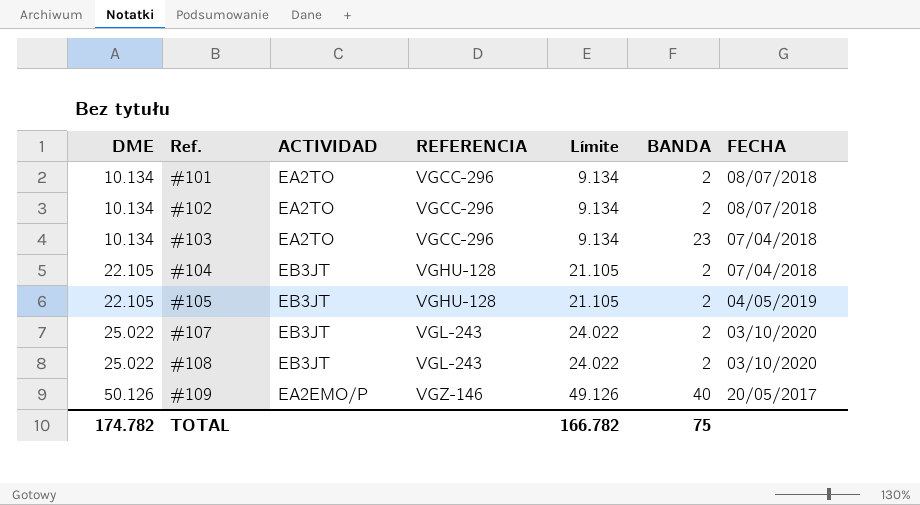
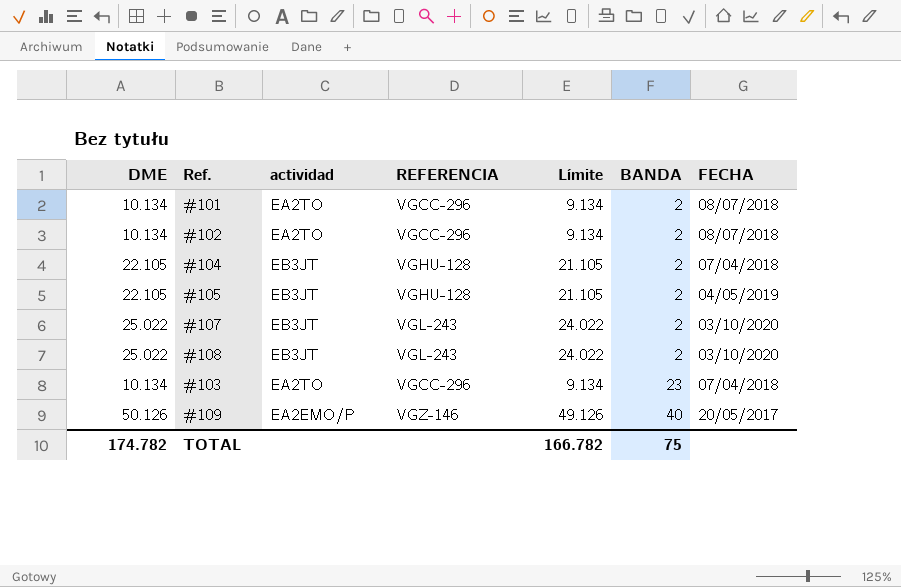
row order: DME ascending -> BANDA ascending
column name: ACTIVIDAD -> actividad

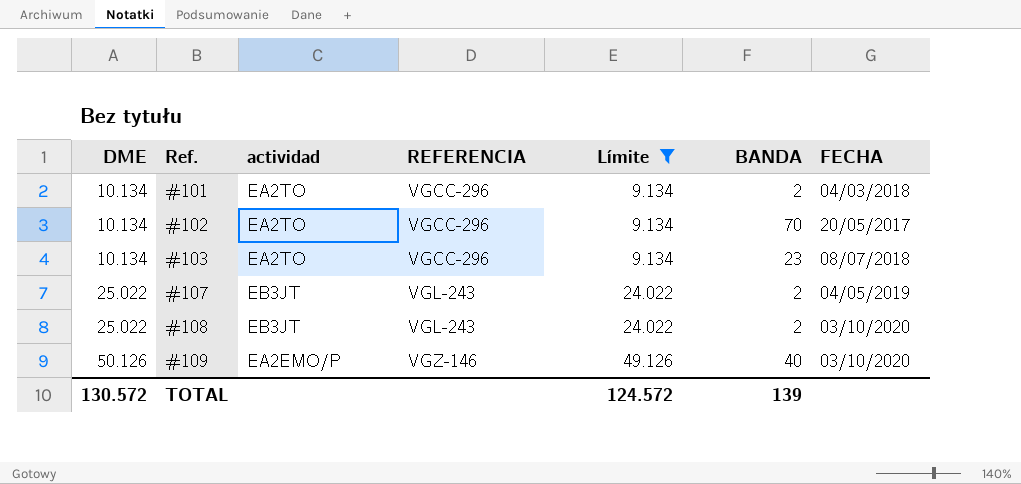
filter: none -> Límite != 21.105
row order: BANDA ascending -> DME ascending
#101 | FECHA: 08/07/2018 -> 04/03/2018
#102 | BANDA: 2 -> 70
#102 | FECHA: 08/07/2018 -> 20/05/2017
#103 | FECHA: 07/04/2018 -> 08/07/2018
#107 | FECHA: 03/10/2020 -> 04/05/2019
#109 | FECHA: 20/05/2017 -> 03/10/2020
TOTAL | DME: 174.782 -> 130.572
TOTAL | Límite: 166.782 -> 124.572
TOTAL | BANDA: 75 -> 139

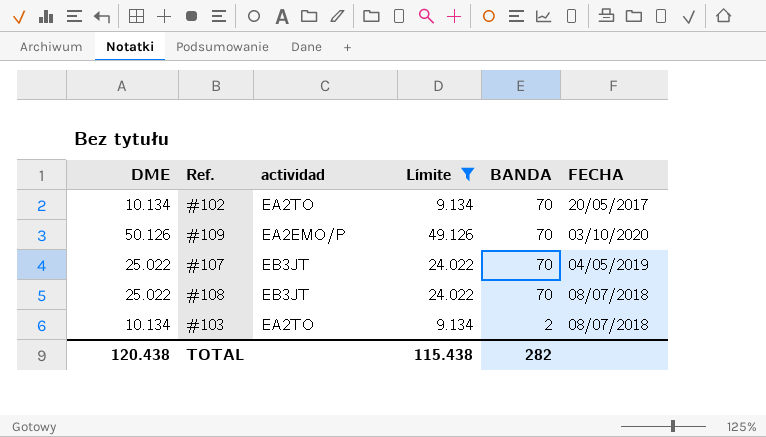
row order: DME ascending -> BANDA descending
column REFERENCIA | position: 4 -> none
row #101: 10.134 | EA2TO | VGCC-296 | 9.134 | 2 | 04/03/2018 -> none
#109 | BANDA: 40 -> 70
#107 | BANDA: 2 -> 70
#108 | BANDA: 2 -> 70
#108 | FECHA: 03/10/2020 -> 08/07/2018
#103 | BANDA: 23 -> 2
TOTAL | DME: 130.572 -> 120.438
TOTAL | Límite: 124.572 -> 115.438
TOTAL | BANDA: 139 -> 282

